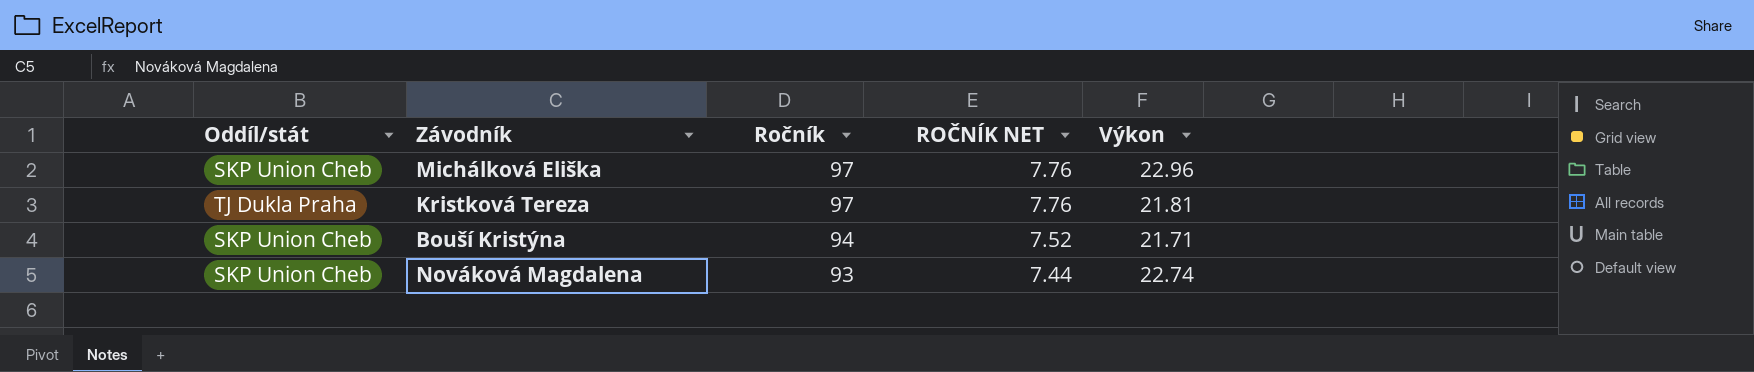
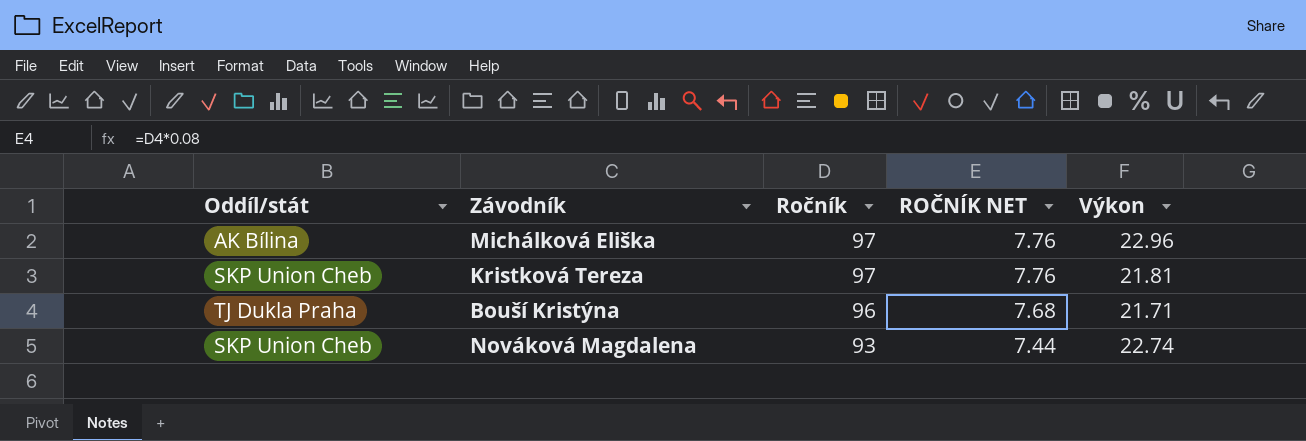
Michálková Eliška | Oddíl/stát: SKP Union Cheb -> AK Bílina
Kristková Tereza | Oddíl/stát: TJ Dukla Praha -> SKP Union Cheb
Bouší Kristýna | Oddíl/stát: SKP Union Cheb -> TJ Dukla Praha
Bouší Kristýna | Ročník: 94 -> 96
Bouší Kristýna | ROČNÍK NET: 7.52 -> 7.68

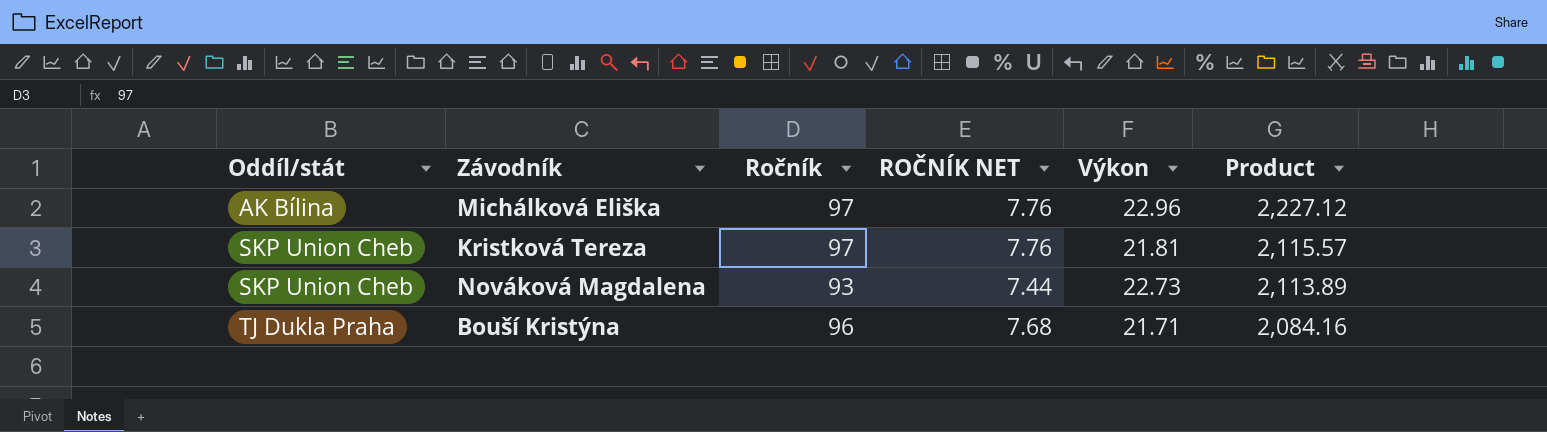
row order: Ročník descending -> Oddíl/stát ascending
column Product | formula: none -> [Ročník] * [Výkon]
Nováková Magdalena | Výkon: 22.74 -> 22.73

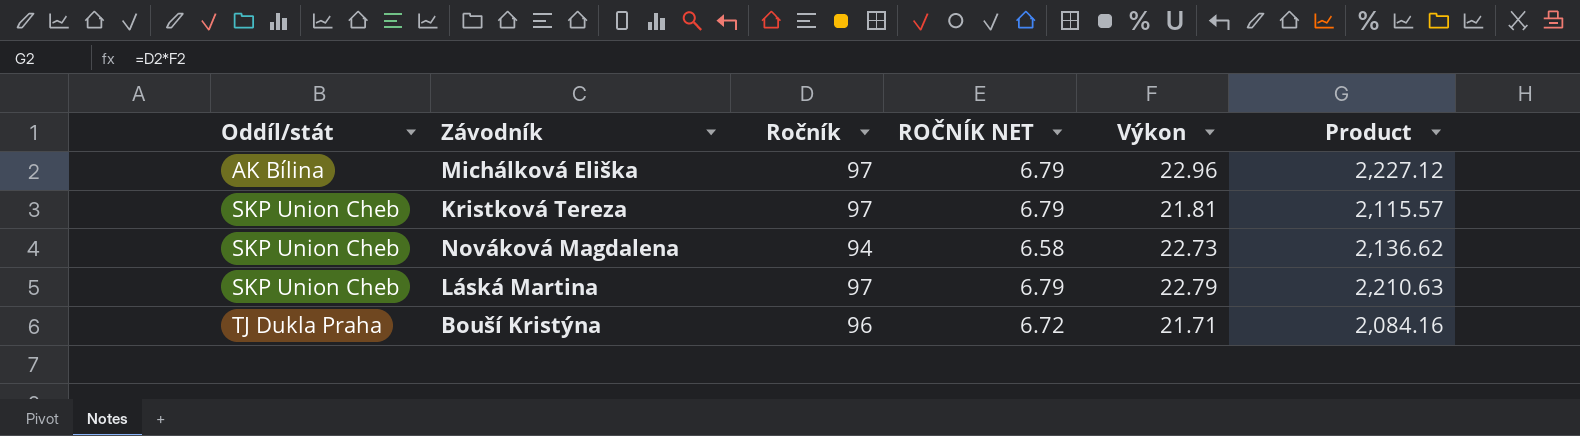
column ROČNÍK NET | formula: [Ročník] * 0.08 -> [Ročník] * 0.07
Nováková Magdalena | Ročník: 93 -> 94
Nováková Magdalena | Product: 2,113.89 -> 2,136.62
row Láská Martina: none -> SKP Union Cheb | 97 | 6.79 | 22.79 | 2,210.63

